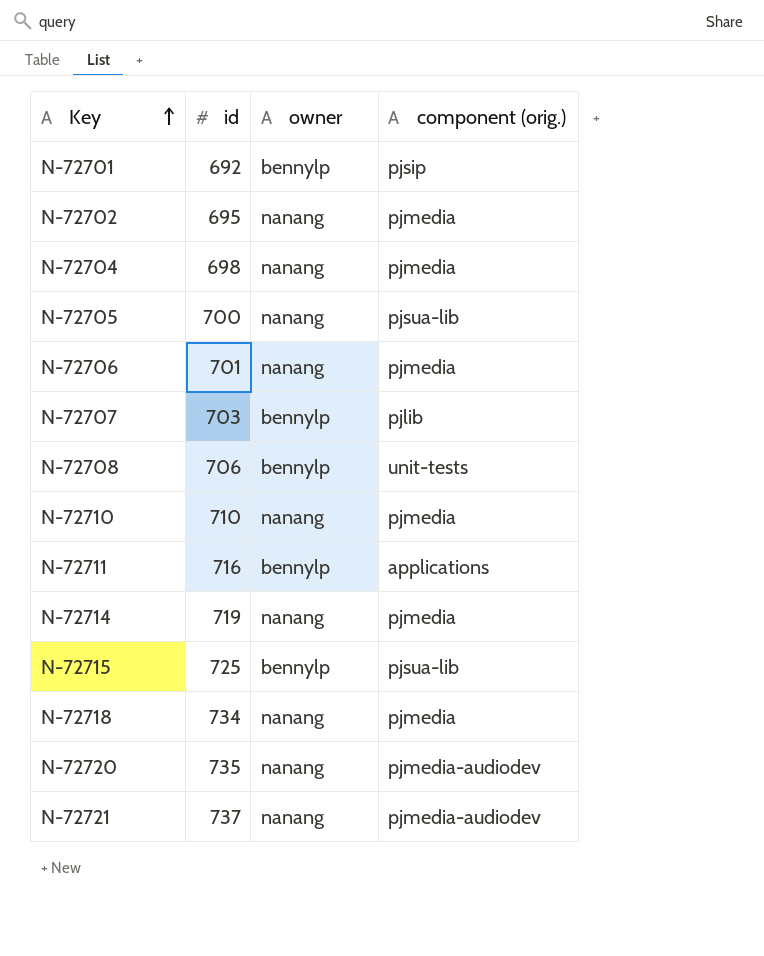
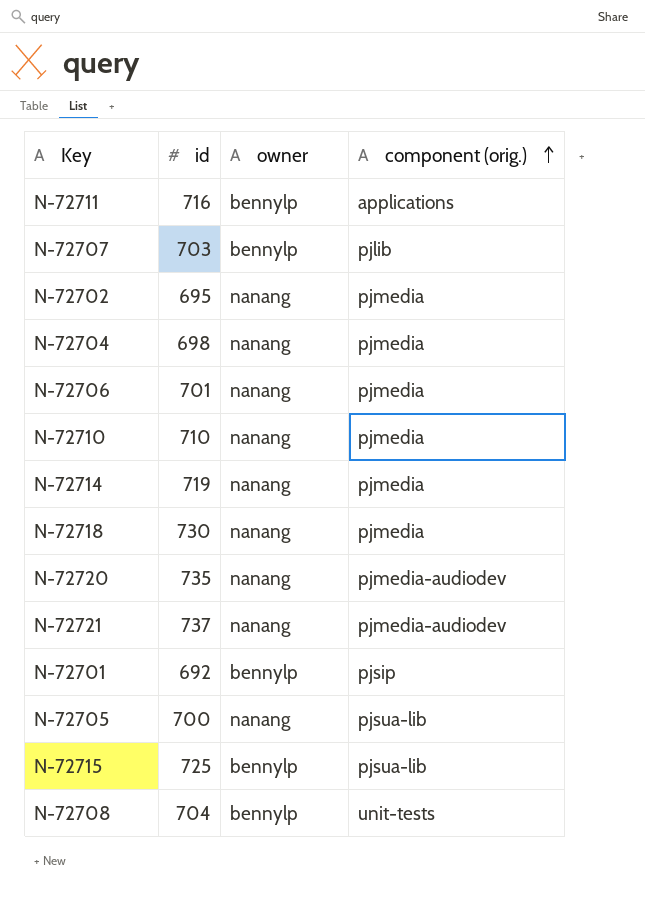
row order: Key ascending -> component (orig.) ascending
N-72718 | id: 734 -> 730
N-72708 | id: 706 -> 704

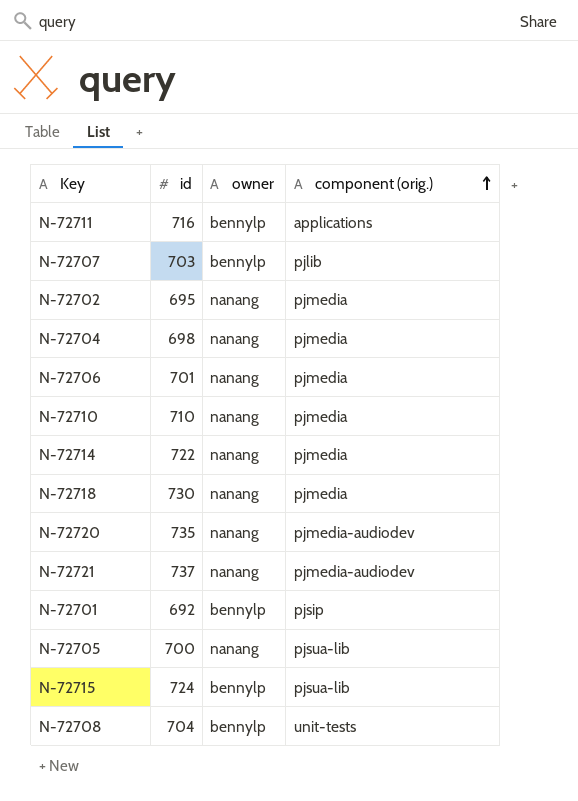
N-72714 | id: 719 -> 722
N-72715 | id: 725 -> 724

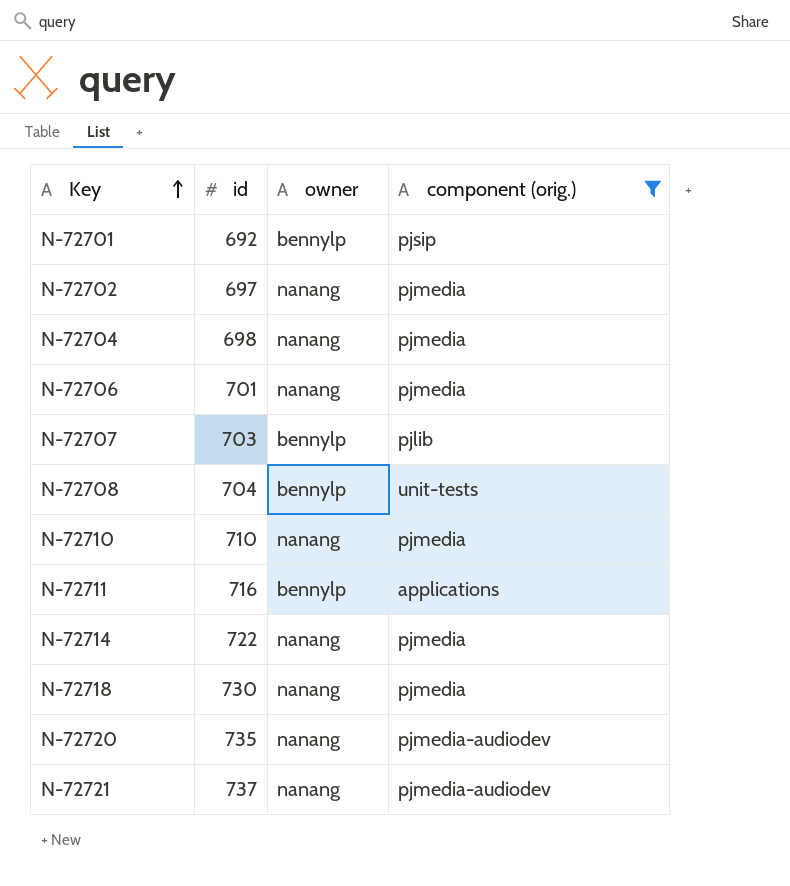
filter: none -> component (orig.) != pjsua-lib
row order: component (orig.) ascending -> Key ascending
N-72702 | id: 695 -> 697

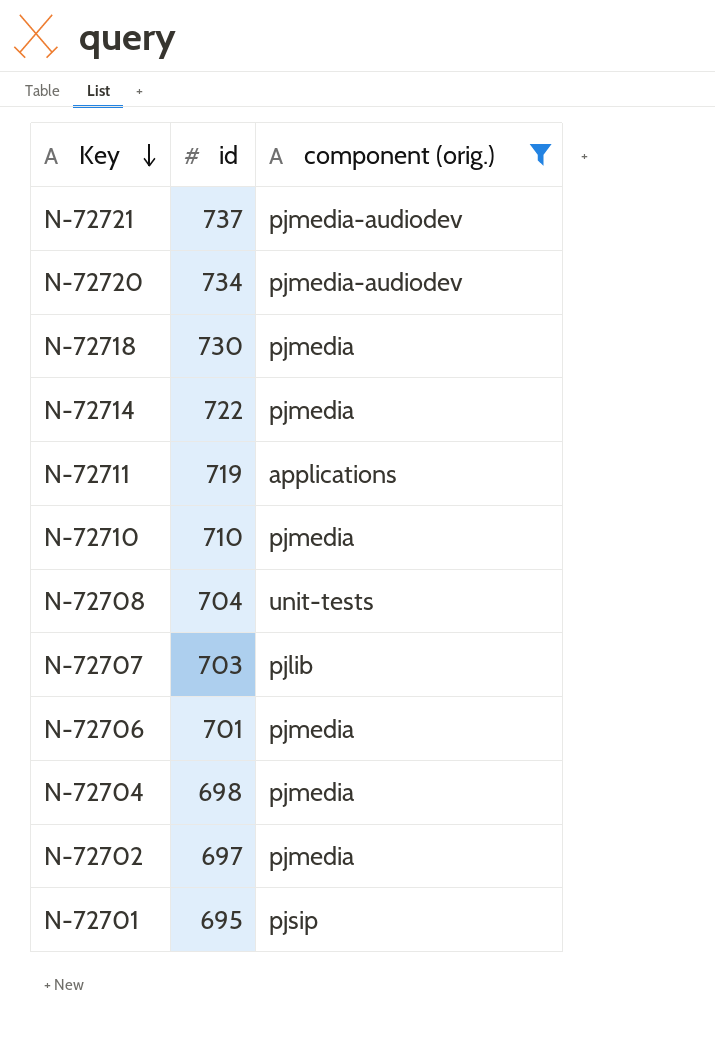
row order: Key ascending -> Key descending
column owner | position: 3 -> none
N-72720 | id: 735 -> 734
N-72711 | id: 716 -> 719
N-72701 | id: 692 -> 695

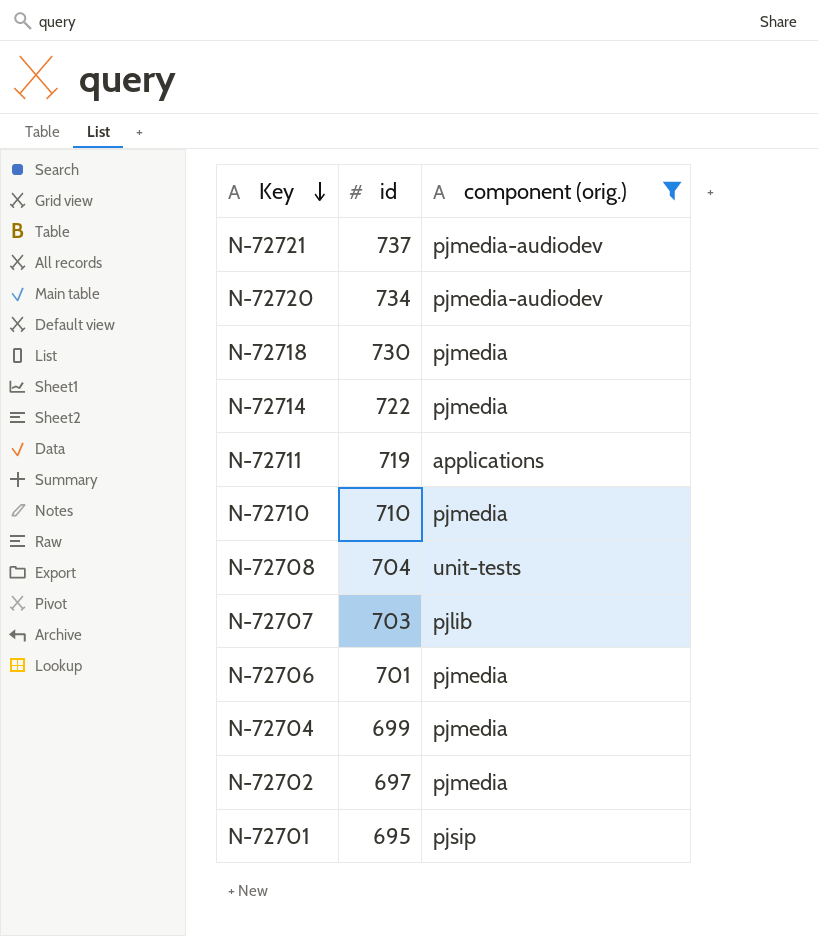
N-72704 | id: 698 -> 699

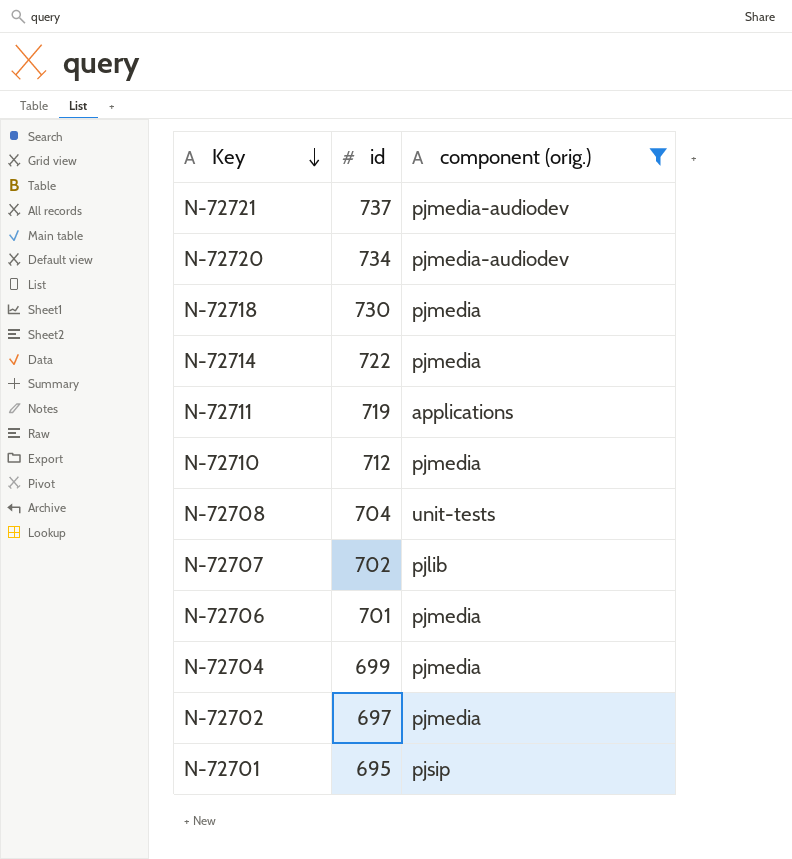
N-72710 | id: 710 -> 712
N-72707 | id: 703 -> 702

